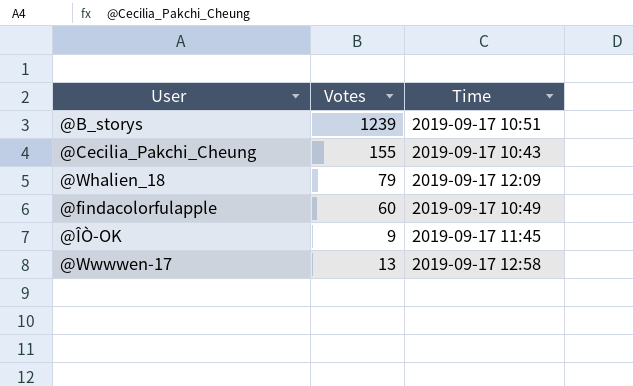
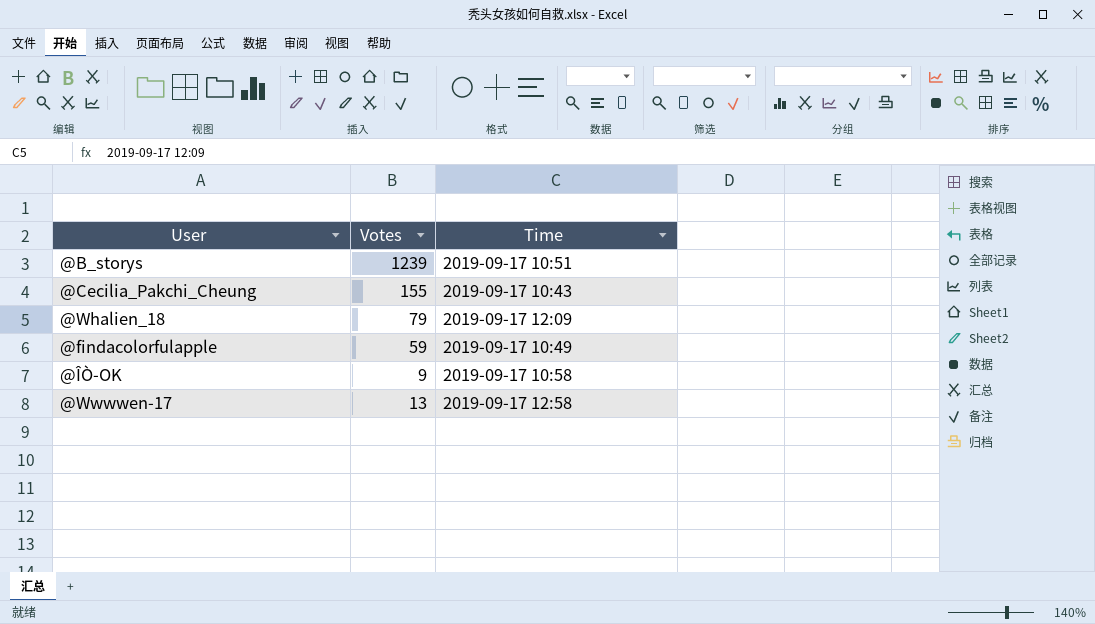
@findacolorfulapple | Votes: 60 -> 59
@ÎÒ-OK | Time: 2019-09-17 11:45 -> 2019-09-17 10:58

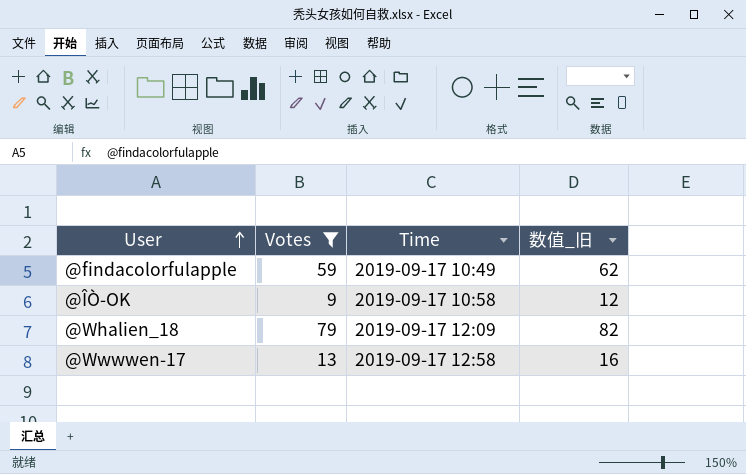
filter: none -> Votes <= 79
row order: none -> User ascending
column 数值_旧 | formula: none -> [Votes] + 3

